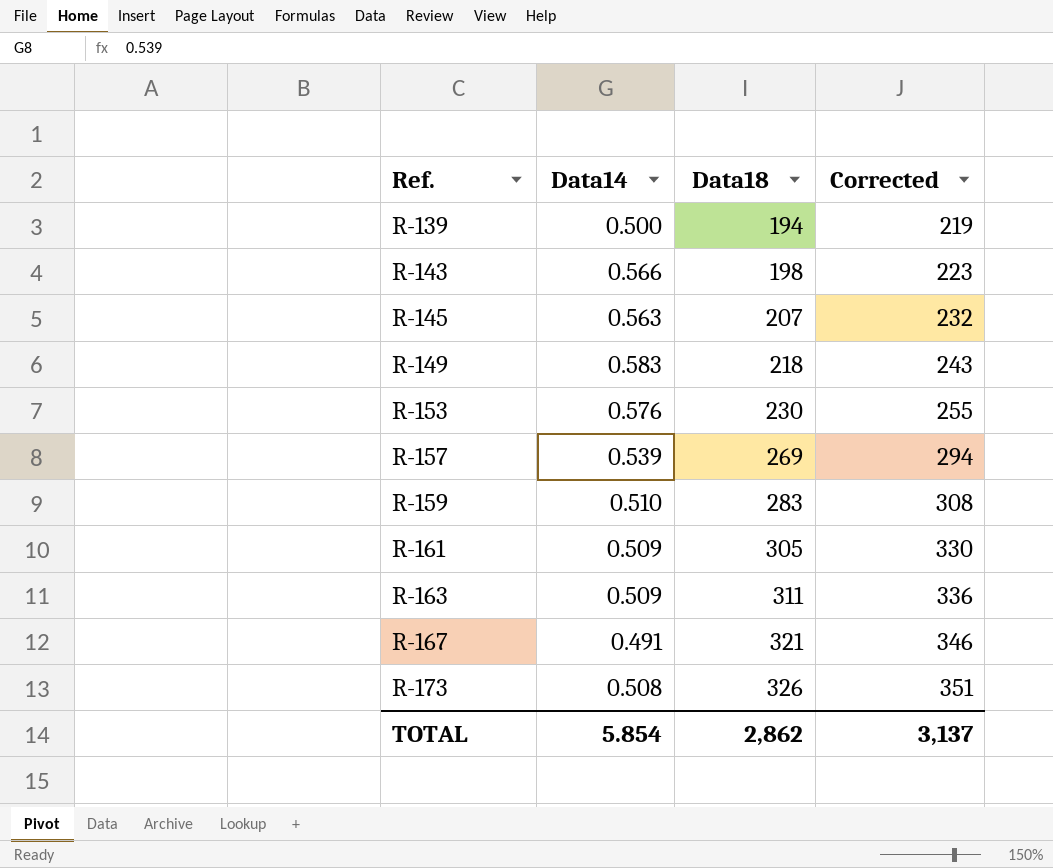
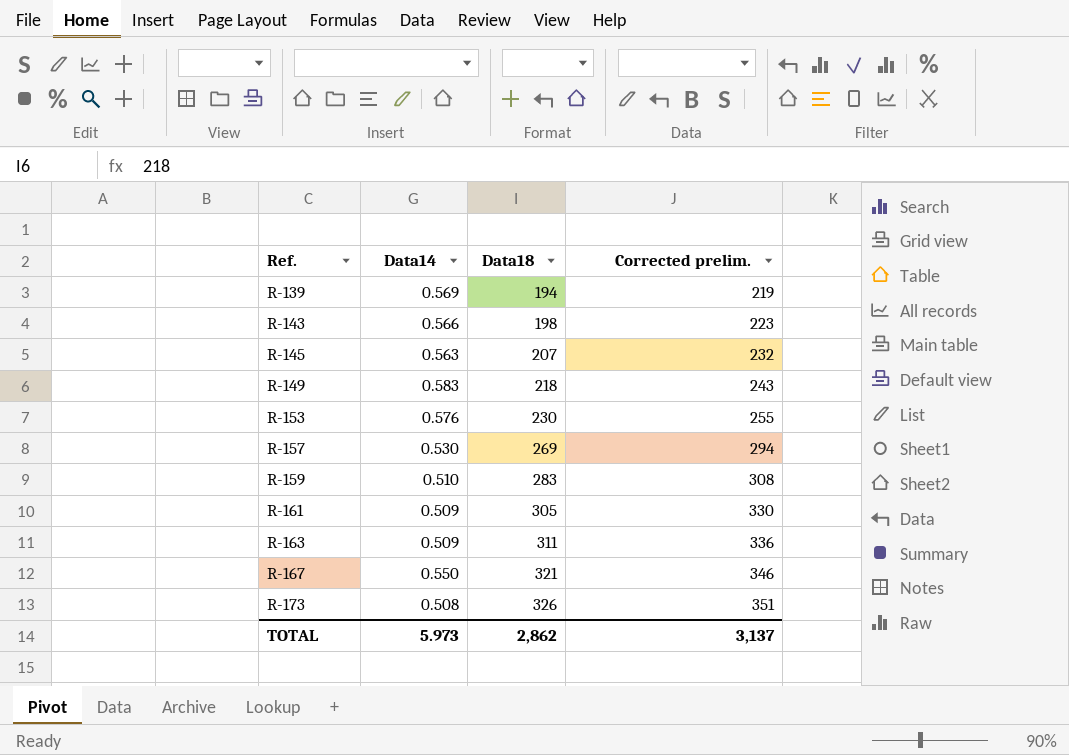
column name: Corrected -> Corrected prelim.
R-139 | Data14: 0.500 -> 0.569
R-157 | Data14: 0.539 -> 0.530
R-167 | Data14: 0.491 -> 0.550
TOTAL | Data14: 5.854 -> 5.973

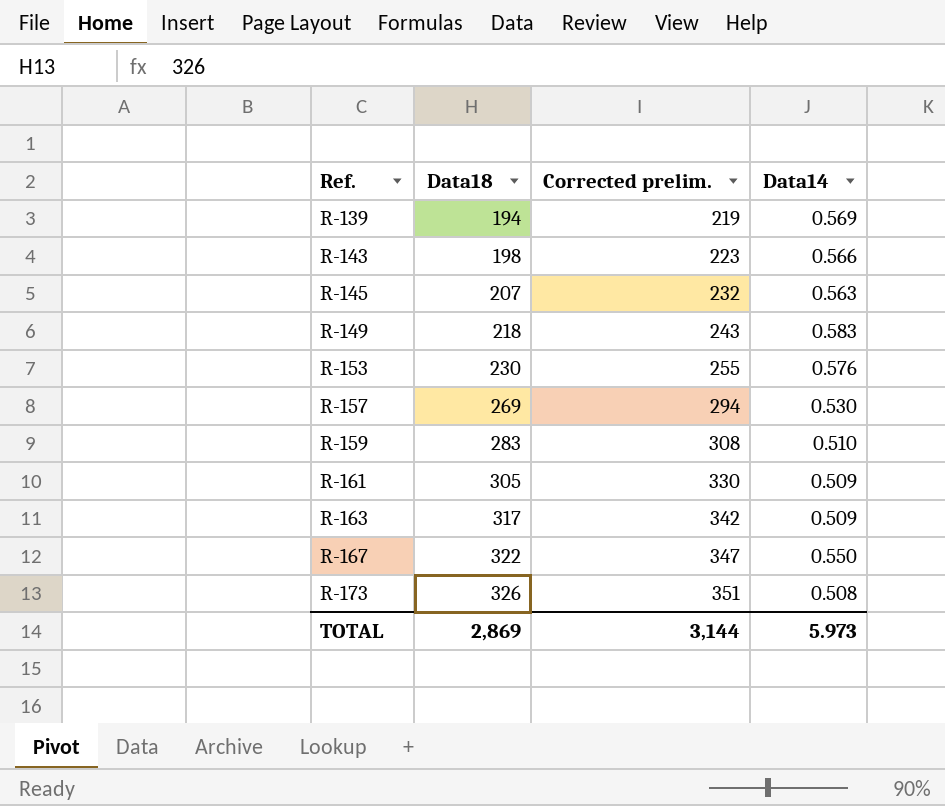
column Data14 | position: 2 -> 4
R-163 | Data18: 311 -> 317
R-163 | Corrected prelim.: 336 -> 342
R-167 | Data18: 321 -> 322
R-167 | Corrected prelim.: 346 -> 347
TOTAL | Data18: 2,862 -> 2,869
TOTAL | Corrected prelim.: 3,137 -> 3,144

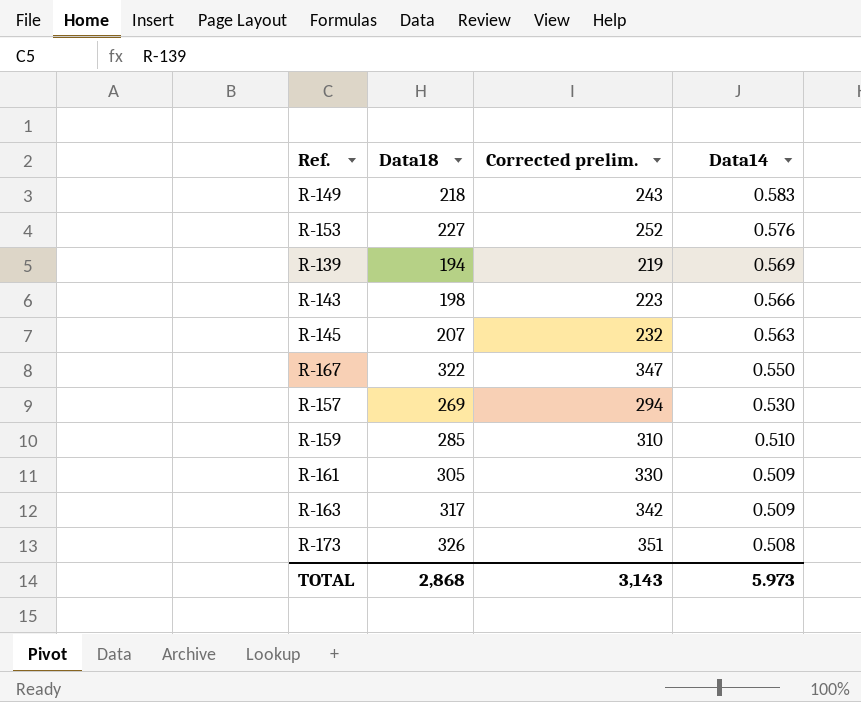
row order: Ref. ascending -> Data14 descending
R-153 | Data18: 230 -> 227
R-153 | Corrected prelim.: 255 -> 252
R-159 | Data18: 283 -> 285
R-159 | Corrected prelim.: 308 -> 310
TOTAL | Data18: 2,869 -> 2,868
TOTAL | Corrected prelim.: 3,144 -> 3,143

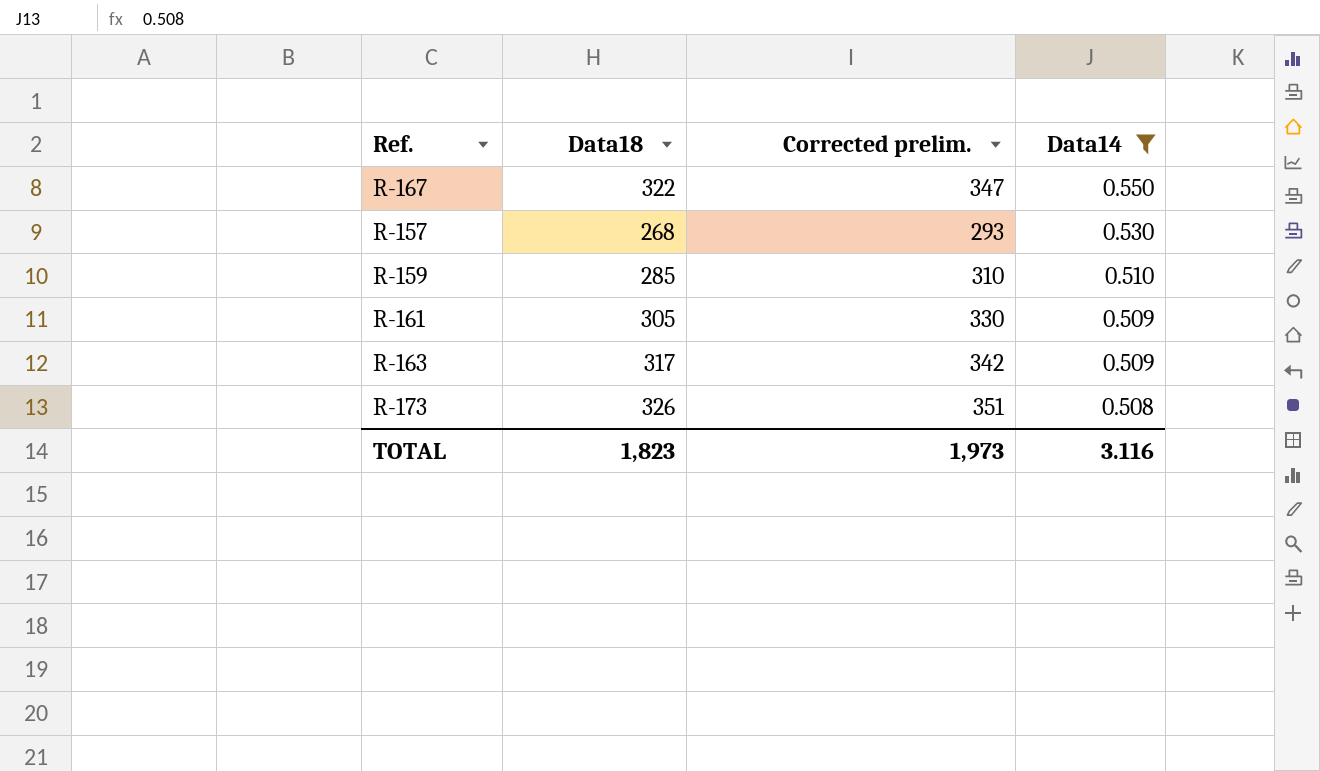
filter: none -> Data14 <= 0.550
R-157 | Data18: 269 -> 268
R-157 | Corrected prelim.: 294 -> 293
TOTAL | Data18: 2,868 -> 1,823
TOTAL | Corrected prelim.: 3,143 -> 1,973
TOTAL | Data14: 5.973 -> 3.116

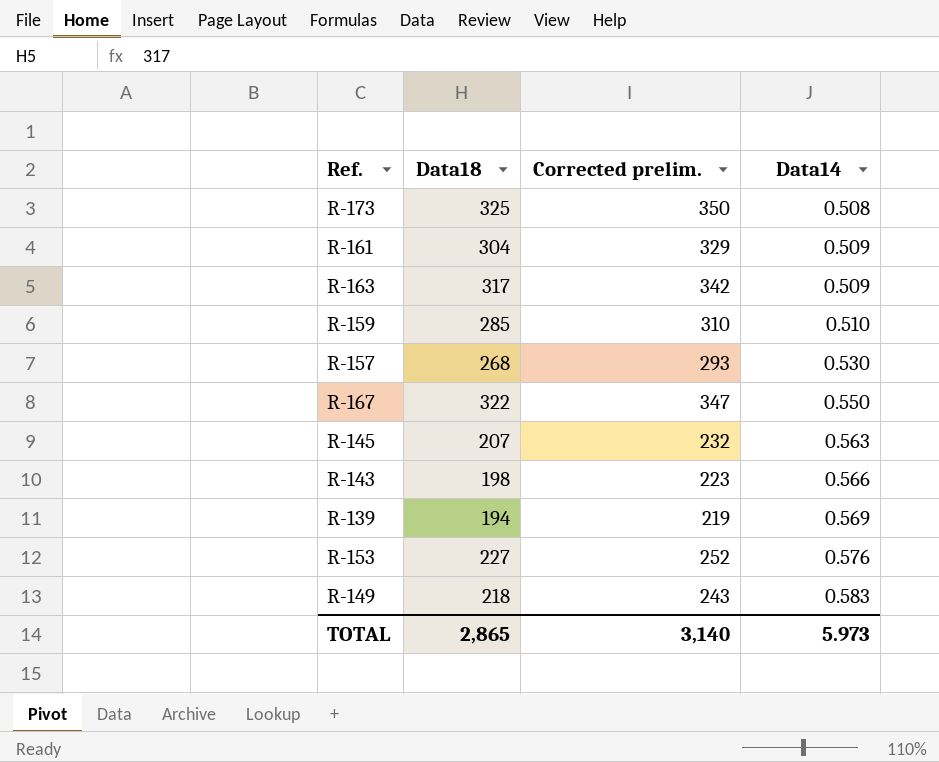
filter: Data14 <= 0.550 -> none
row order: Data14 descending -> Data14 ascending
R-173 | Data18: 326 -> 325
R-173 | Corrected prelim.: 351 -> 350
R-161 | Data18: 305 -> 304
R-161 | Corrected prelim.: 330 -> 329
TOTAL | Data18: 1,823 -> 2,865
TOTAL | Corrected prelim.: 1,973 -> 3,140
TOTAL | Data14: 3.116 -> 5.973

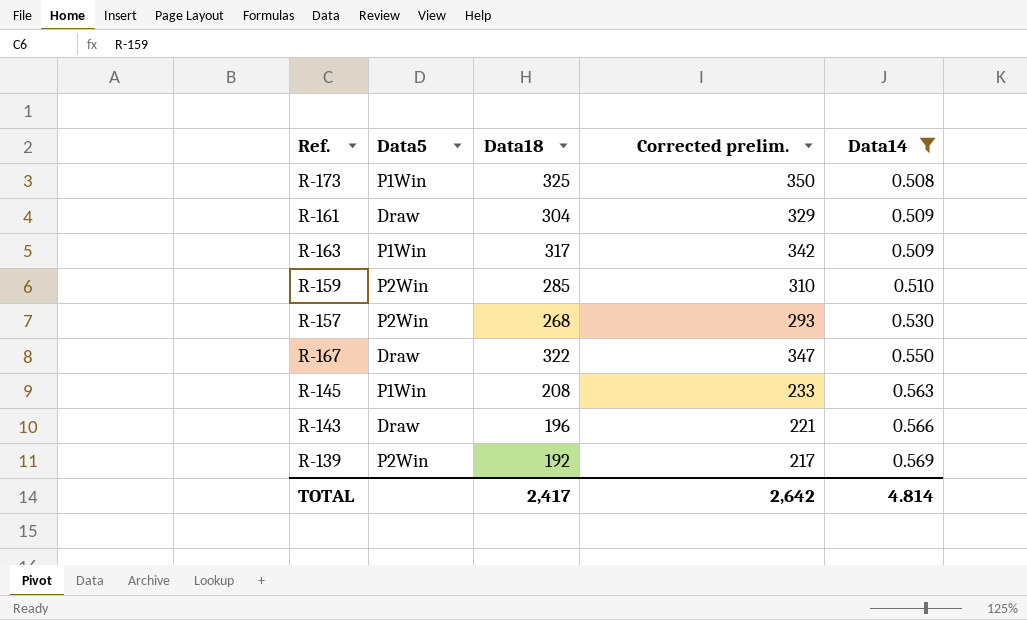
filter: none -> Data14 <= 0.569
column Data5 | position: none -> 2
R-145 | Data18: 207 -> 208
R-145 | Corrected prelim.: 232 -> 233
R-143 | Data18: 198 -> 196
R-143 | Corrected prelim.: 223 -> 221
R-139 | Data18: 194 -> 192
R-139 | Corrected prelim.: 219 -> 217
TOTAL | Data18: 2,865 -> 2,417
TOTAL | Corrected prelim.: 3,140 -> 2,642
TOTAL | Data14: 5.973 -> 4.814

